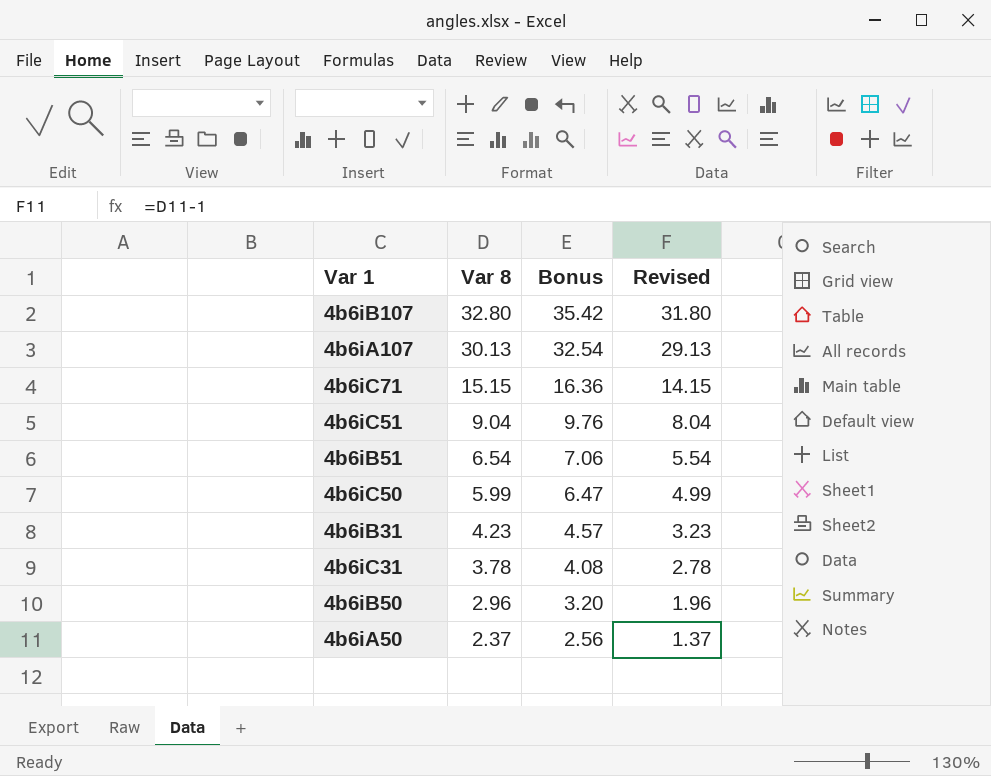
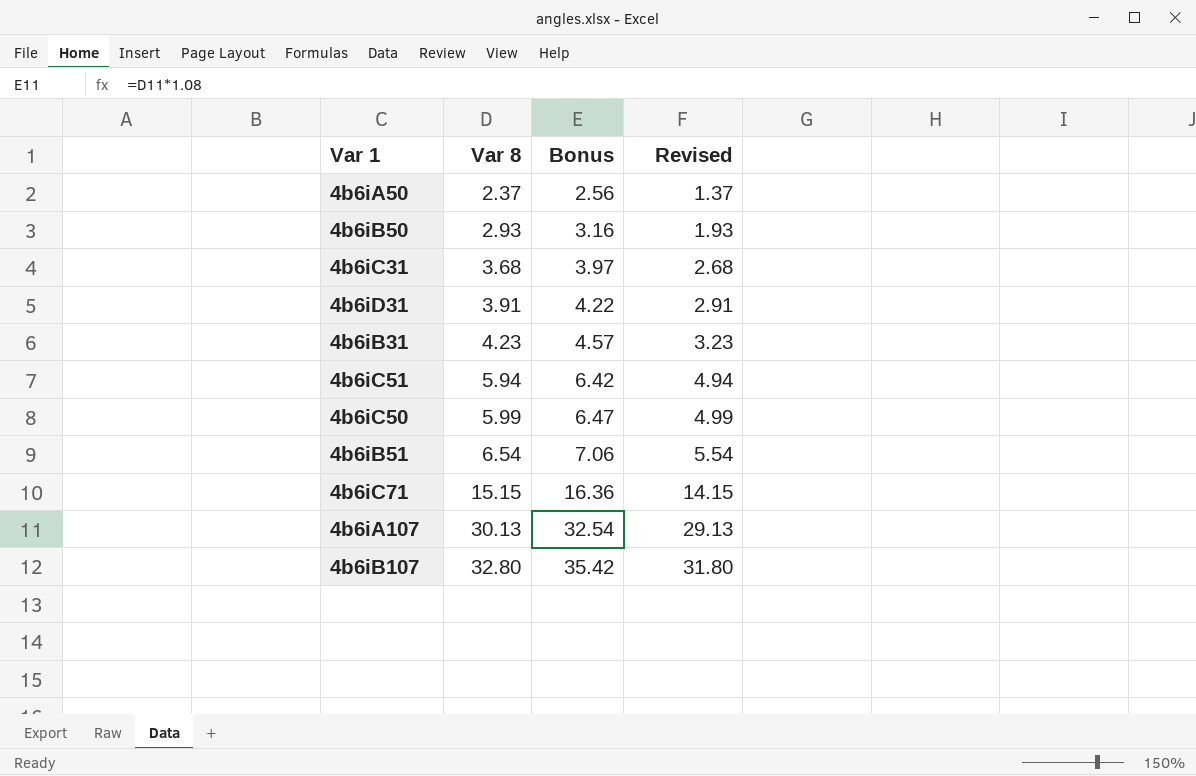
row order: Var 8 descending -> Var 8 ascending
4b6iB50 | Var 8: 2.96 -> 2.93
4b6iB50 | Bonus: 3.20 -> 3.16
4b6iB50 | Revised: 1.96 -> 1.93
4b6iC31 | Var 8: 3.78 -> 3.68
4b6iC31 | Bonus: 4.08 -> 3.97
4b6iC31 | Revised: 2.78 -> 2.68
row 4b6iD31: none -> 3.91 | 4.22 | 2.91
4b6iC51 | Var 8: 9.04 -> 5.94
4b6iC51 | Bonus: 9.76 -> 6.42
4b6iC51 | Revised: 8.04 -> 4.94

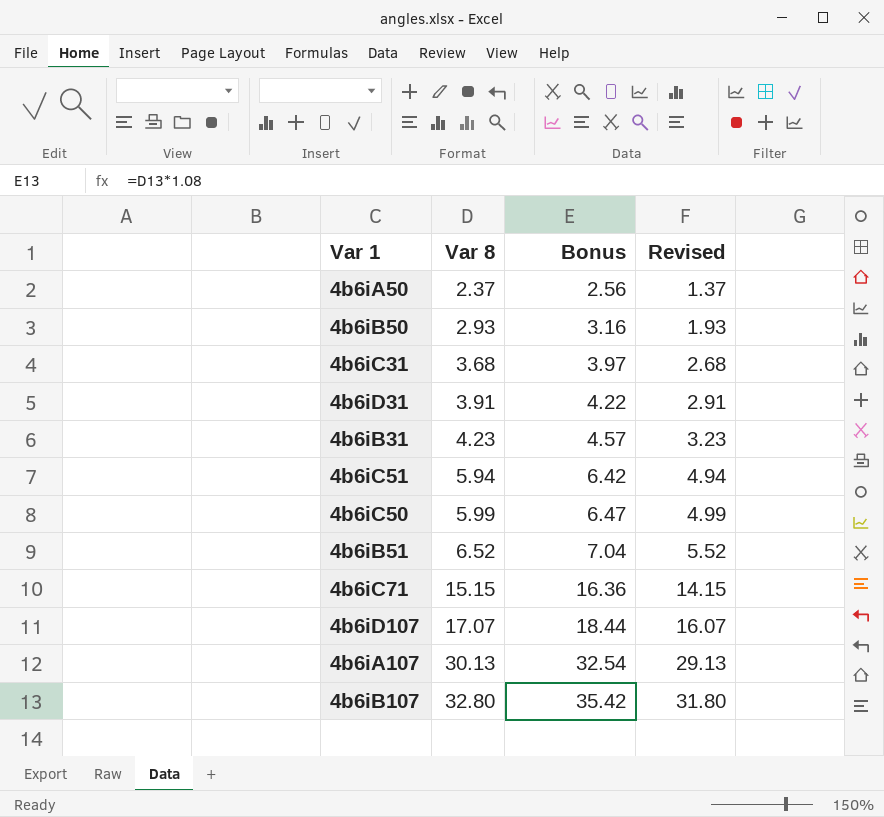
4b6iB51 | Var 8: 6.54 -> 6.52
4b6iB51 | Bonus: 7.06 -> 7.04
4b6iB51 | Revised: 5.54 -> 5.52
row 4b6iD107: none -> 17.07 | 18.44 | 16.07

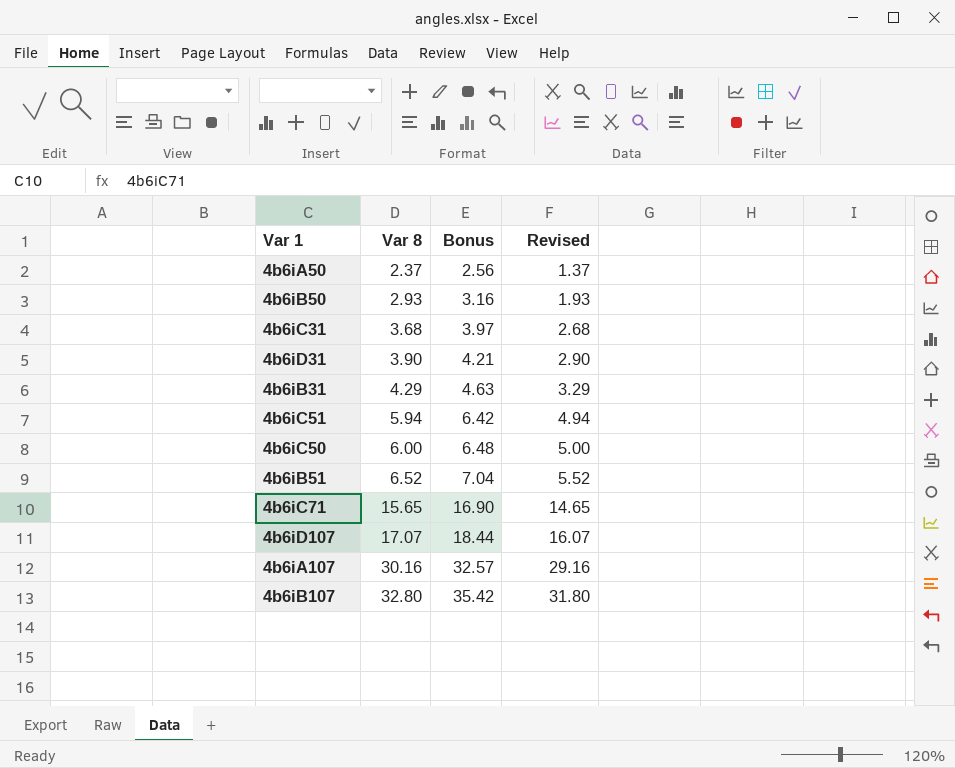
4b6iD31 | Var 8: 3.91 -> 3.90
4b6iD31 | Bonus: 4.22 -> 4.21
4b6iD31 | Revised: 2.91 -> 2.90
4b6iB31 | Var 8: 4.23 -> 4.29
4b6iB31 | Bonus: 4.57 -> 4.63
4b6iB31 | Revised: 3.23 -> 3.29
4b6iC50 | Var 8: 5.99 -> 6.00
4b6iC50 | Bonus: 6.47 -> 6.48
4b6iC50 | Revised: 4.99 -> 5.00
4b6iC71 | Var 8: 15.15 -> 15.65
4b6iC71 | Bonus: 16.36 -> 16.90
4b6iC71 | Revised: 14.15 -> 14.65
4b6iA107 | Var 8: 30.13 -> 30.16
4b6iA107 | Bonus: 32.54 -> 32.57
4b6iA107 | Revised: 29.13 -> 29.16

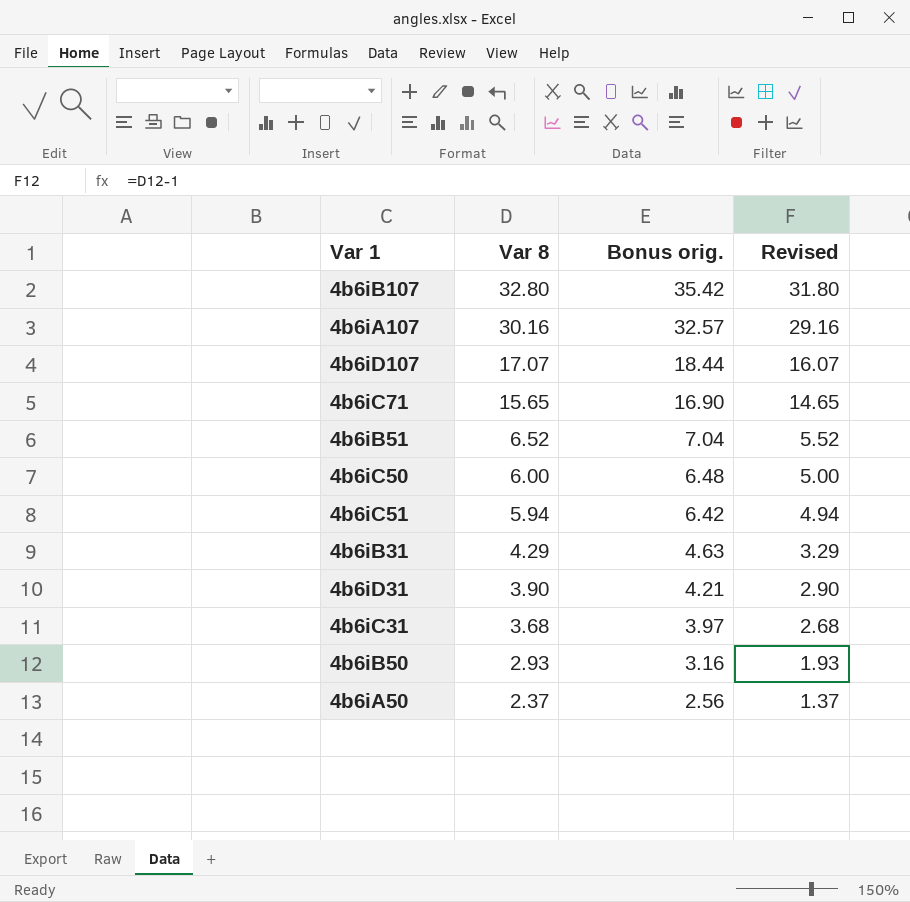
row order: Var 8 ascending -> Var 8 descending
column name: Bonus -> Bonus orig.

